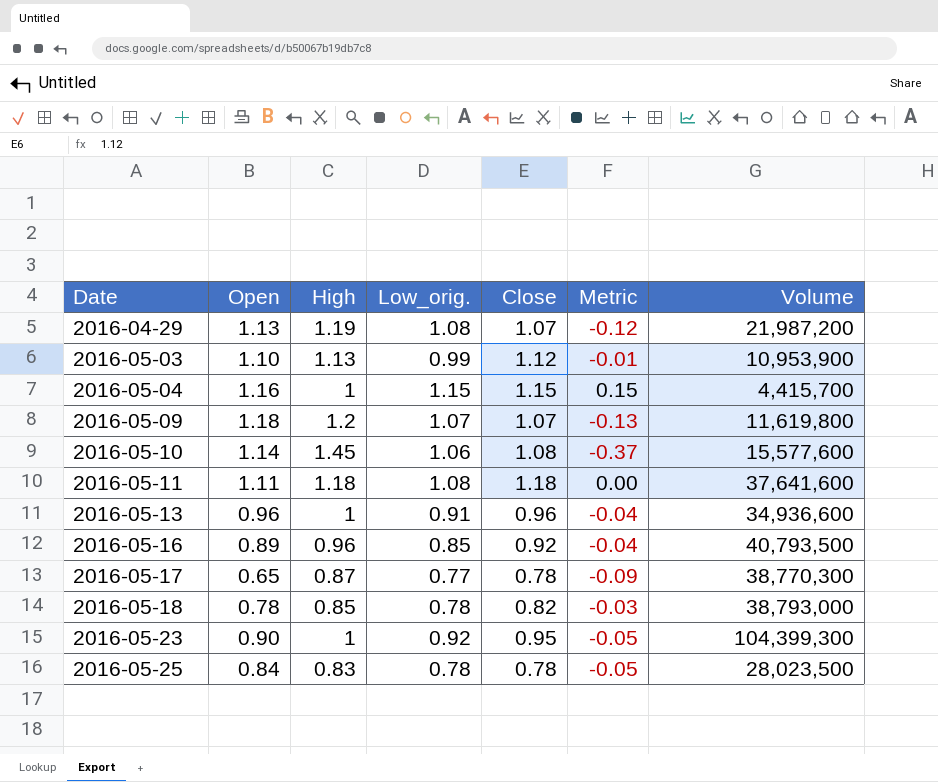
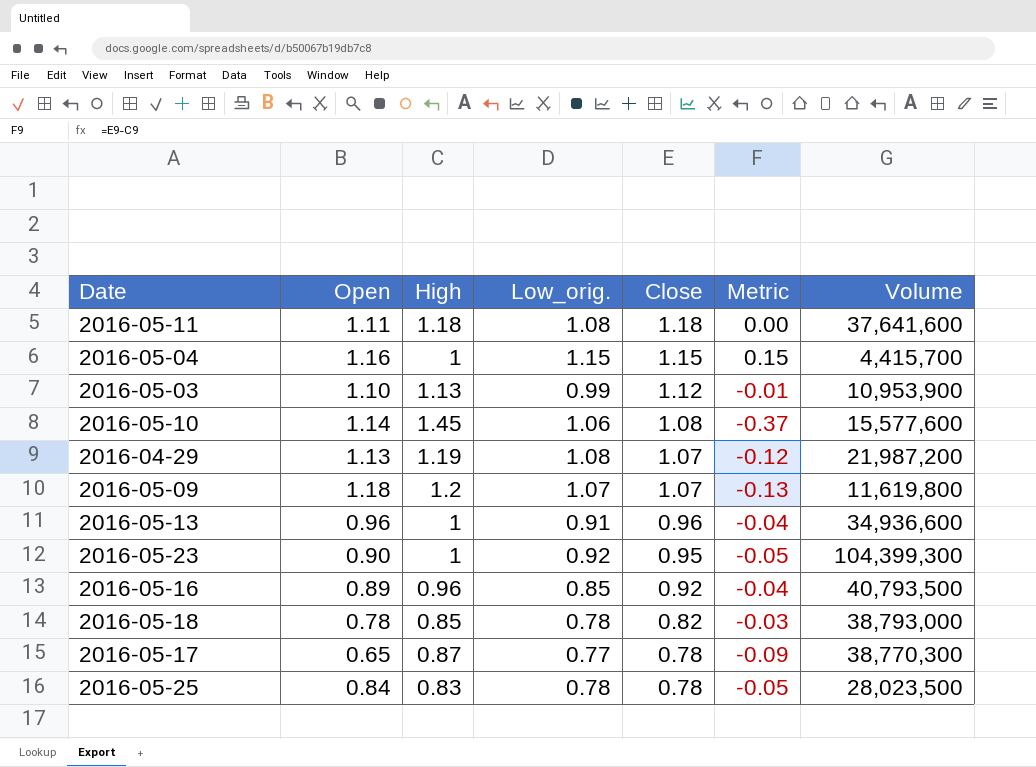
row order: Date ascending -> Close descending

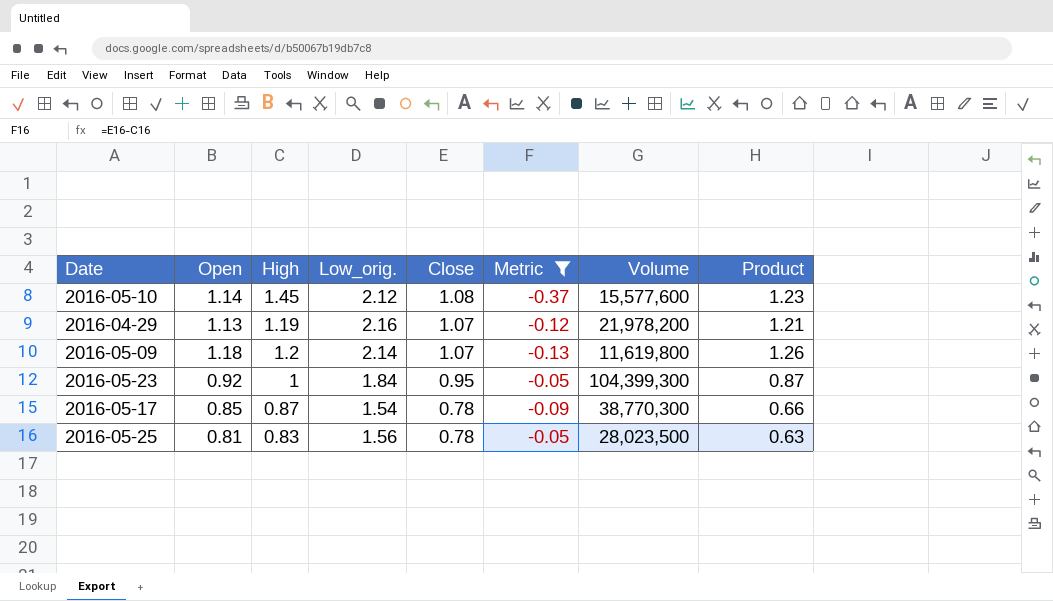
filter: none -> Metric <= -0.05
column Product | formula: none -> [Open] * [Close]
2016-05-10 | Low_orig.: 1.06 -> 2.12
2016-04-29 | Low_orig.: 1.08 -> 2.16
2016-04-29 | Volume: 21,987,200 -> 21,978,200
2016-05-09 | Low_orig.: 1.07 -> 2.14
2016-05-23 | Open: 0.90 -> 0.92
2016-05-23 | Low_orig.: 0.92 -> 1.84
2016-05-17 | Open: 0.65 -> 0.85
2016-05-17 | Low_orig.: 0.77 -> 1.54
2016-05-25 | Open: 0.84 -> 0.81
2016-05-25 | Low_orig.: 0.78 -> 1.56

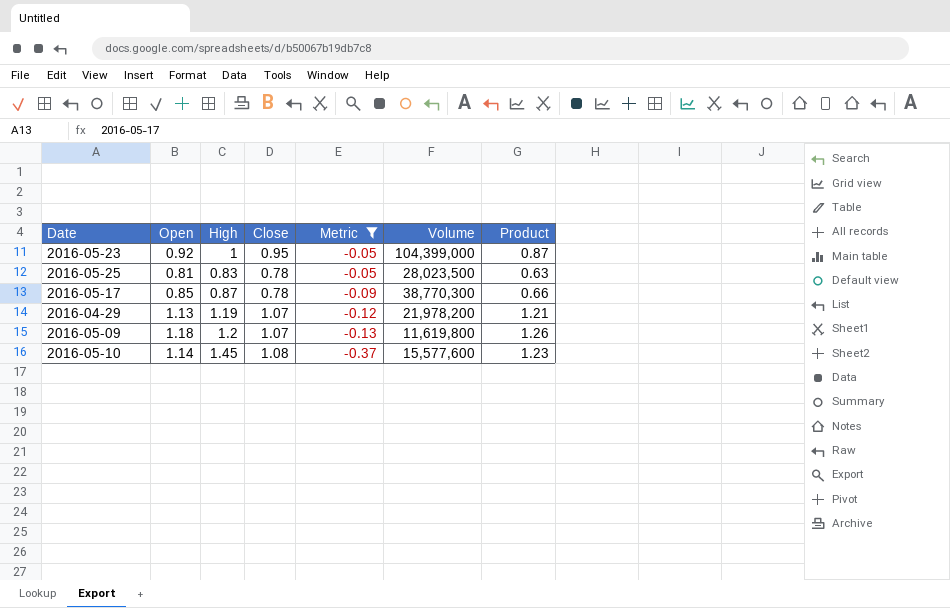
row order: Close descending -> Metric descending
column Low_orig. | position: 4 -> none
2016-05-23 | Volume: 104,399,300 -> 104,399,000

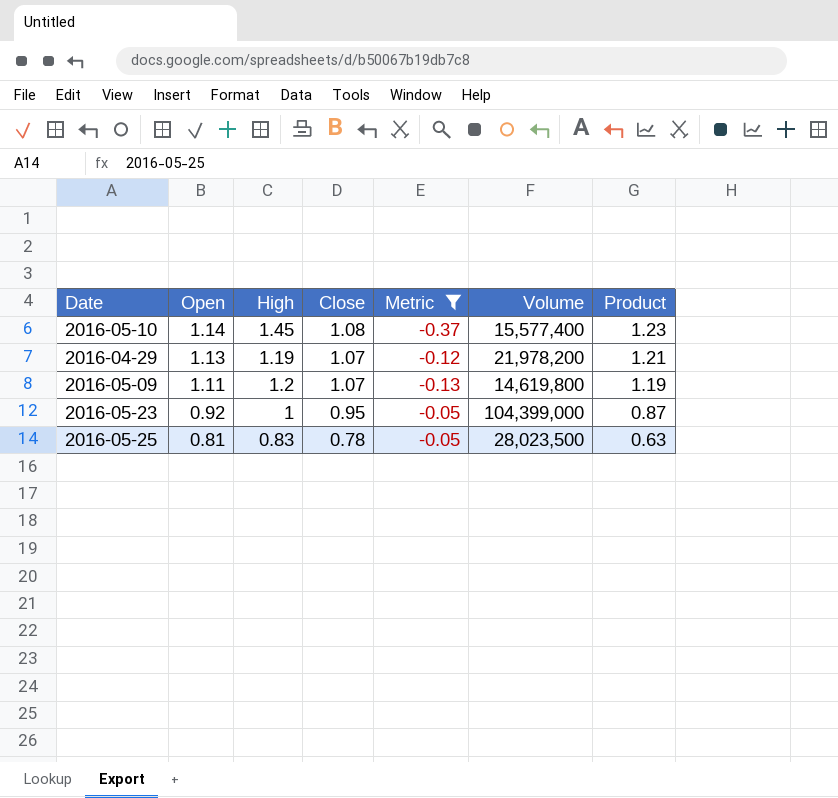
row order: Metric descending -> Open descending
row 2016-05-17: 0.85 | 0.87 | 0.78 | -0.09 | 38,770,300 | 0.66 -> none
2016-05-10 | Volume: 15,577,600 -> 15,577,400
2016-05-09 | Open: 1.18 -> 1.11
2016-05-09 | Volume: 11,619,800 -> 14,619,800
2016-05-09 | Product: 1.26 -> 1.19

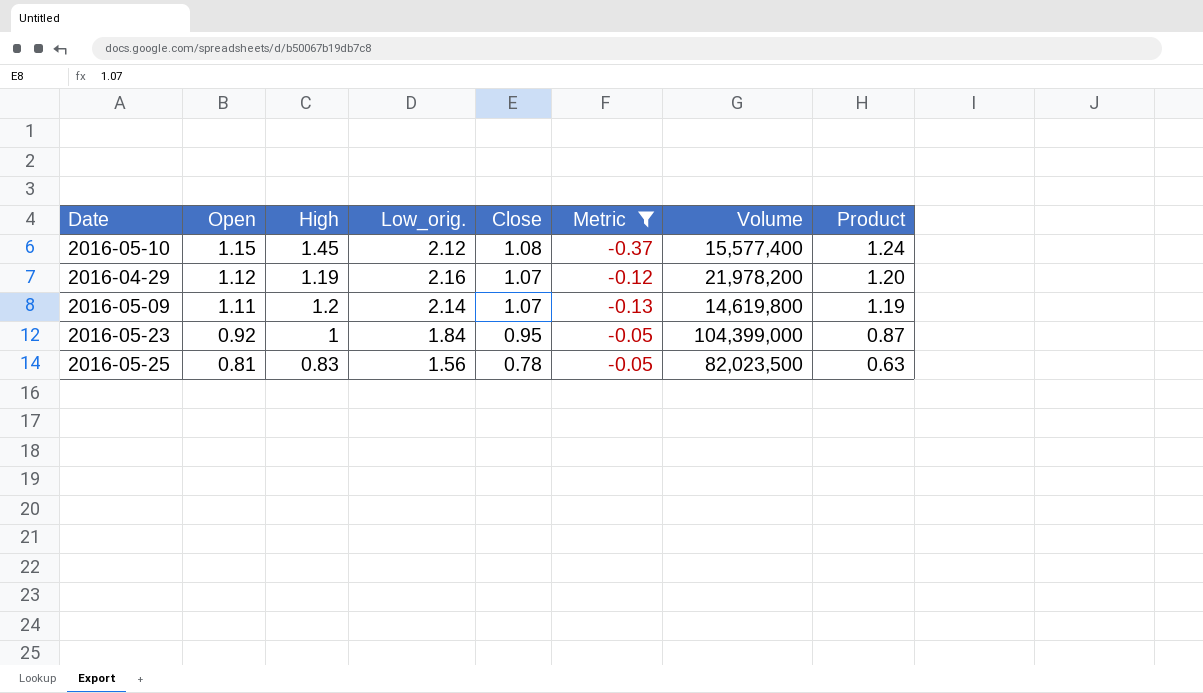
column Low_orig. | position: none -> 4
2016-05-10 | Open: 1.14 -> 1.15
2016-05-10 | Product: 1.23 -> 1.24
2016-04-29 | Open: 1.13 -> 1.12
2016-04-29 | Product: 1.21 -> 1.20
2016-05-25 | Volume: 28,023,500 -> 82,023,500

